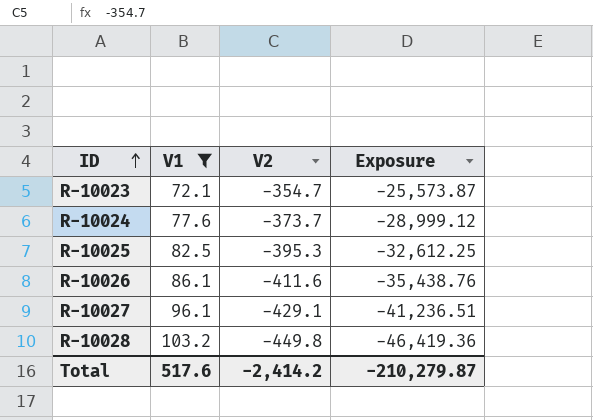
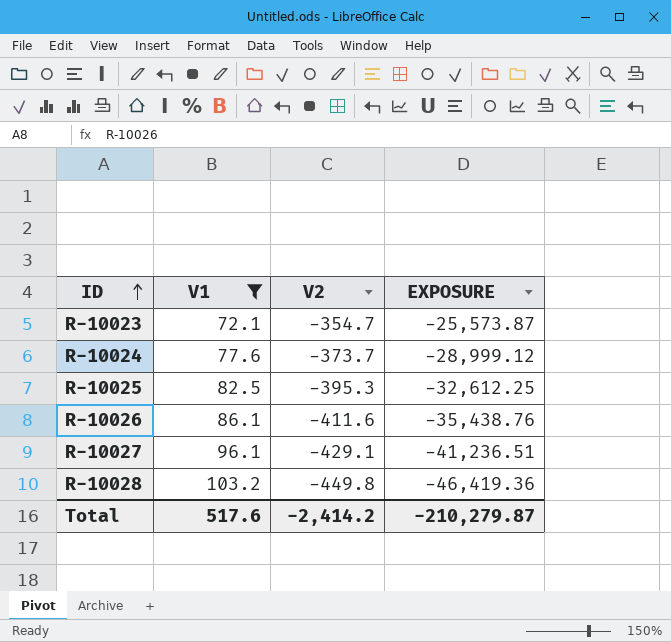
column name: Exposure -> EXPOSURE

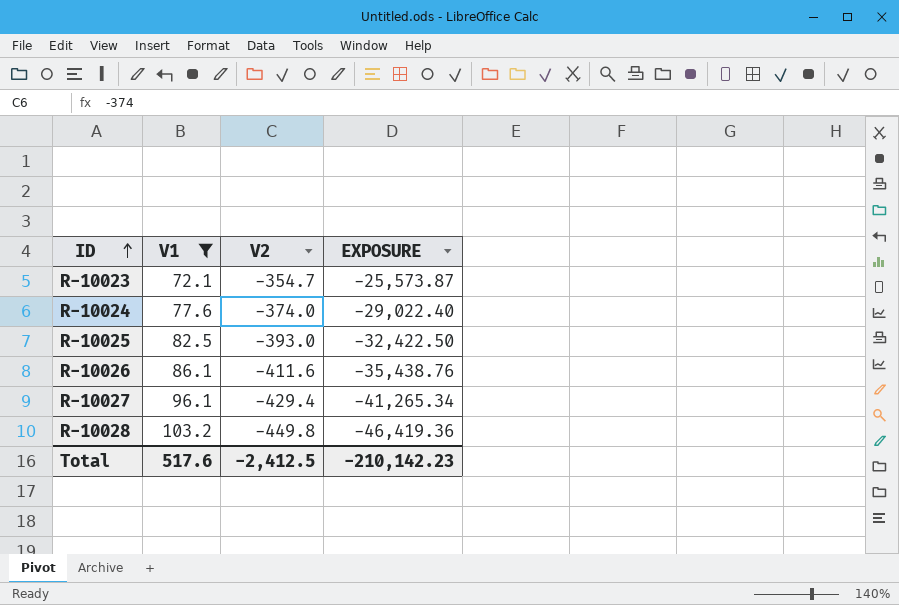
R-10024 | V2: -373.7 -> -374.0
R-10024 | EXPOSURE: -28,999.12 -> -29,022.40
R-10025 | V2: -395.3 -> -393.0
R-10025 | EXPOSURE: -32,612.25 -> -32,422.50
R-10027 | V2: -429.1 -> -429.4
R-10027 | EXPOSURE: -41,236.51 -> -41,265.34
Total | V2: -2,414.2 -> -2,412.5
Total | EXPOSURE: -210,279.87 -> -210,142.23

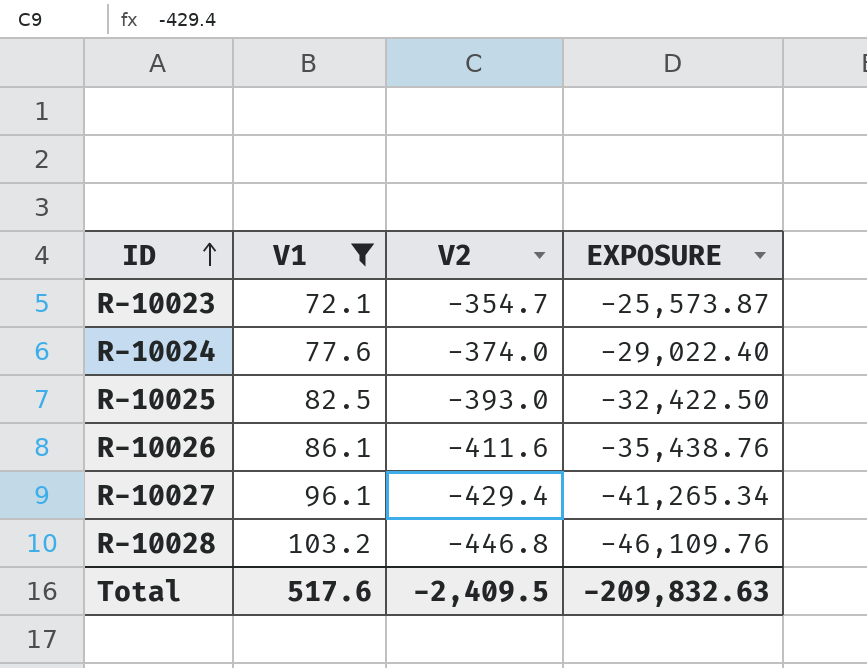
R-10028 | V2: -449.8 -> -446.8
R-10028 | EXPOSURE: -46,419.36 -> -46,109.76
Total | V2: -2,412.5 -> -2,409.5
Total | EXPOSURE: -210,142.23 -> -209,832.63

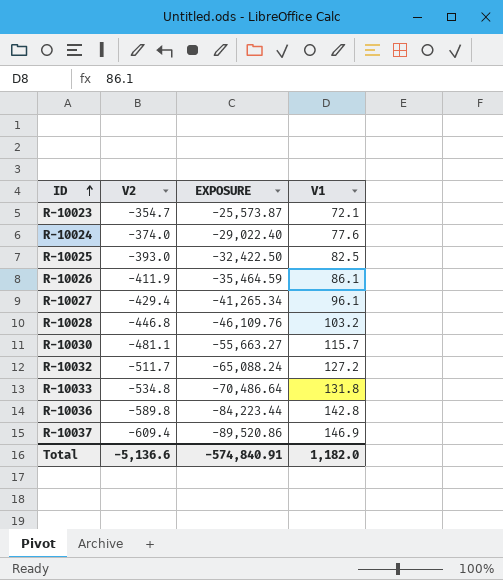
filter: V1 <= 103.2 -> none
column V1 | position: 2 -> 4
R-10026 | V2: -411.6 -> -411.9
R-10026 | EXPOSURE: -35,438.76 -> -35,464.59
Total | V2: -2,409.5 -> -5,136.6
Total | EXPOSURE: -209,832.63 -> -574,840.91
Total | V1: 517.6 -> 1,182.0

